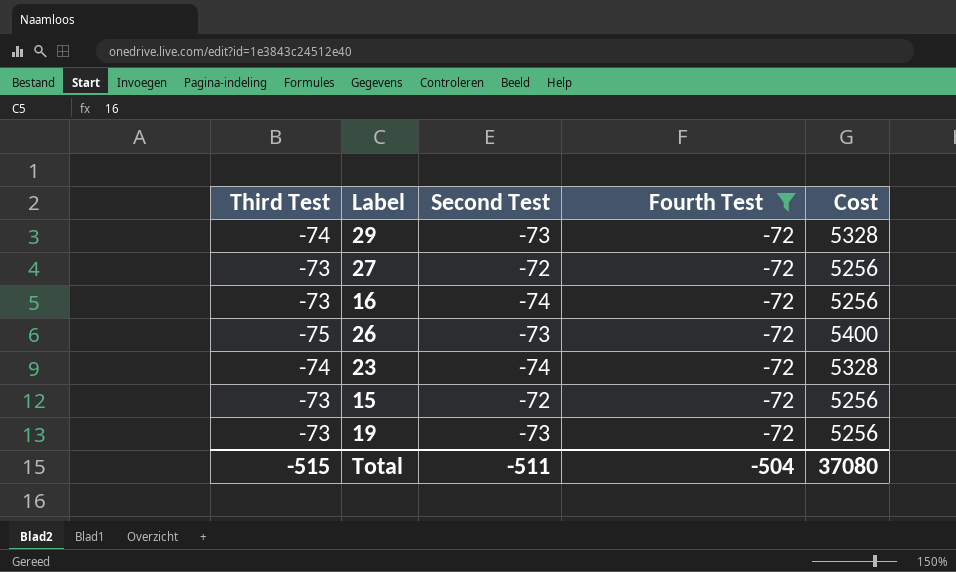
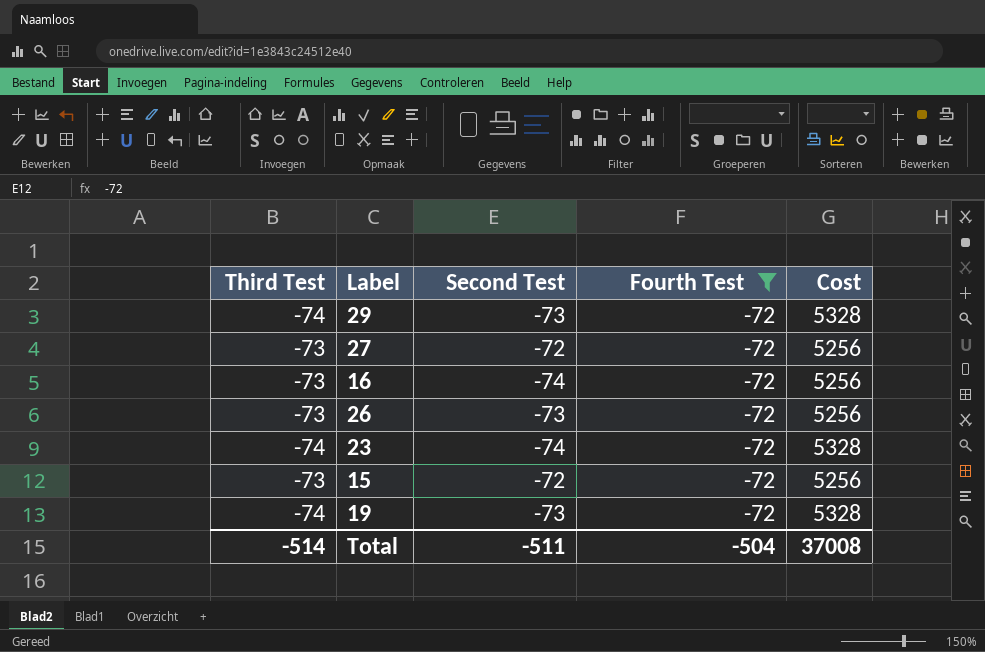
26 | Third Test: -75 -> -73
26 | Cost: 5400 -> 5256
19 | Third Test: -73 -> -74
19 | Cost: 5256 -> 5328
Total | Third Test: -515 -> -514
Total | Cost: 37080 -> 37008

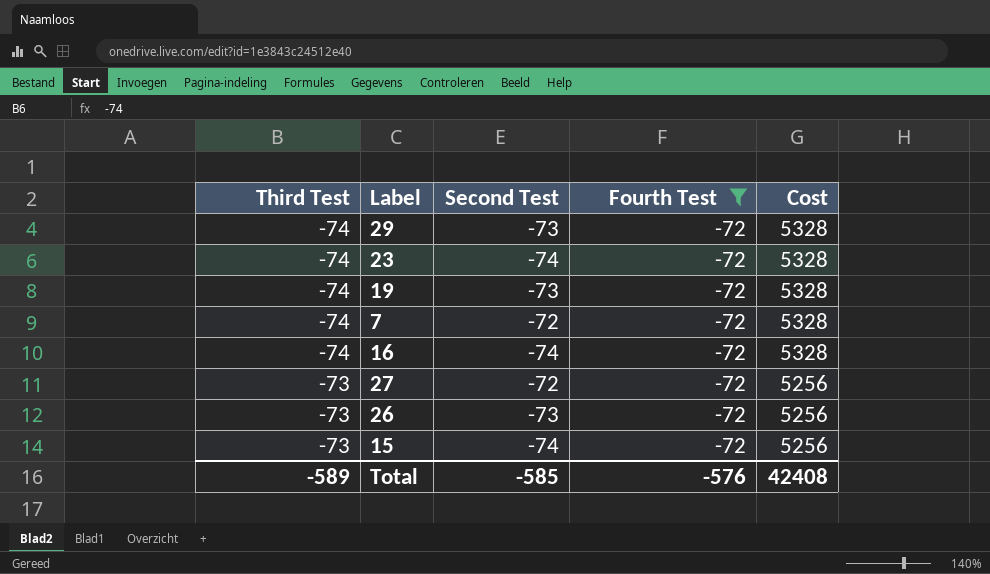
row order: none -> Third Test ascending
row 7: none -> -74 | -72 | -72 | 5328
16 | Third Test: -73 -> -74
16 | Cost: 5256 -> 5328
15 | Second Test: -72 -> -74
Total | Third Test: -514 -> -589
Total | Second Test: -511 -> -585
Total | Fourth Test: -504 -> -576
Total | Cost: 37008 -> 42408

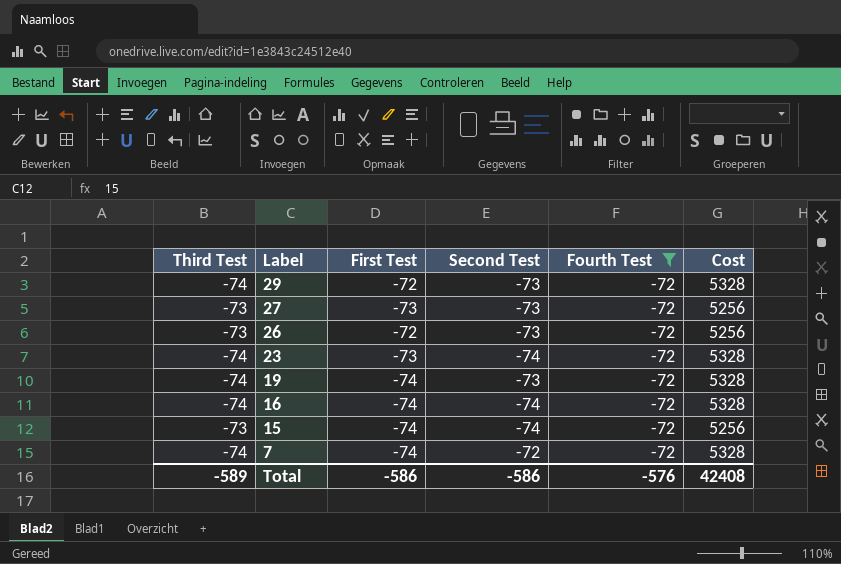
row order: Third Test ascending -> Label descending
column First Test | position: none -> 3
27 | Second Test: -72 -> -73
Total | Second Test: -585 -> -586

